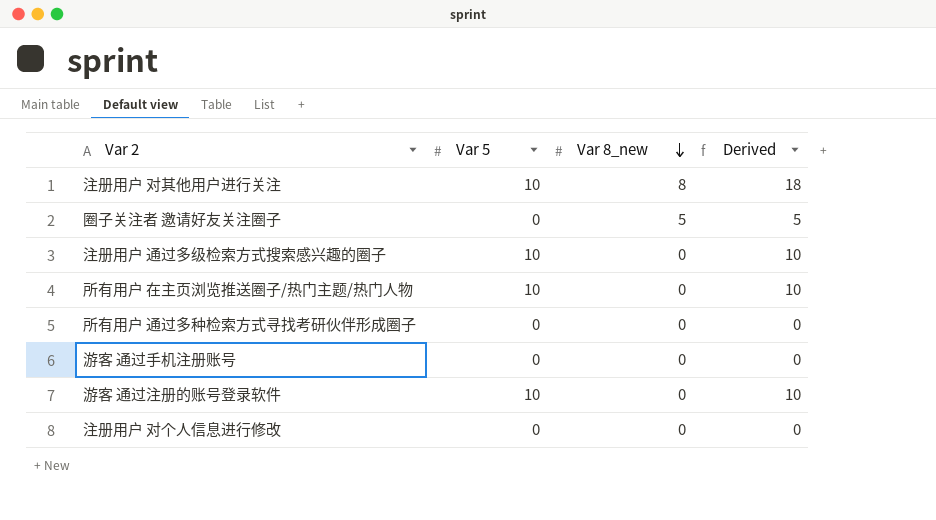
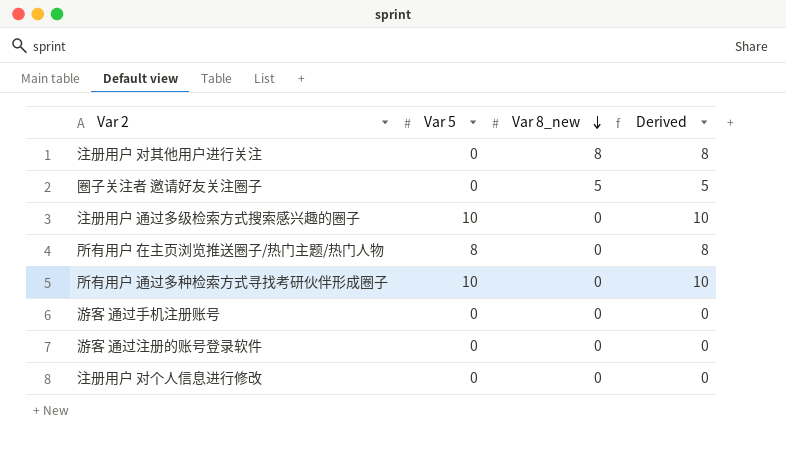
注册用户 对其他用户进行关注 | Var 5: 10 -> 0
注册用户 对其他用户进行关注 | Derived: 18 -> 8
所有用户 在主页浏览推送圈子/热门主题/热门人物 | Var 5: 10 -> 8
所有用户 在主页浏览推送圈子/热门主题/热门人物 | Derived: 10 -> 8
所有用户 通过多种检索方式寻找考研伙伴形成圈子 | Var 5: 0 -> 10
所有用户 通过多种检索方式寻找考研伙伴形成圈子 | Derived: 0 -> 10
游客 通过注册的账号登录软件 | Var 5: 10 -> 0
游客 通过注册的账号登录软件 | Derived: 10 -> 0

